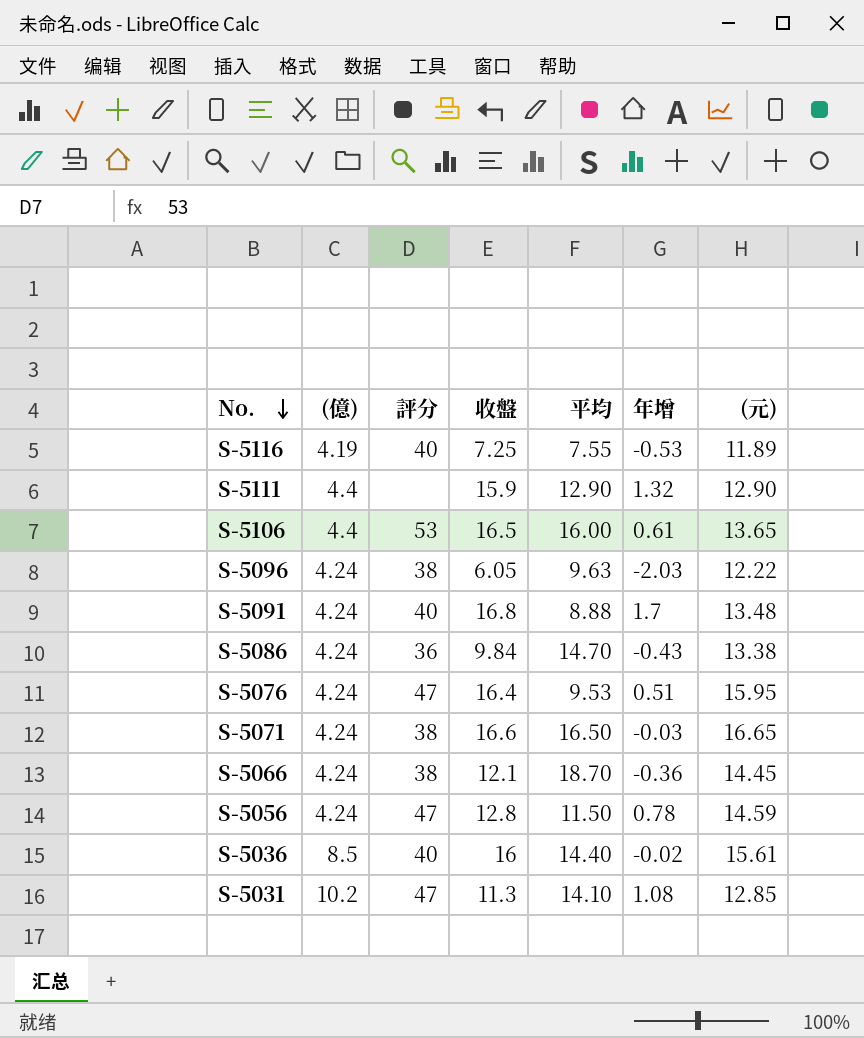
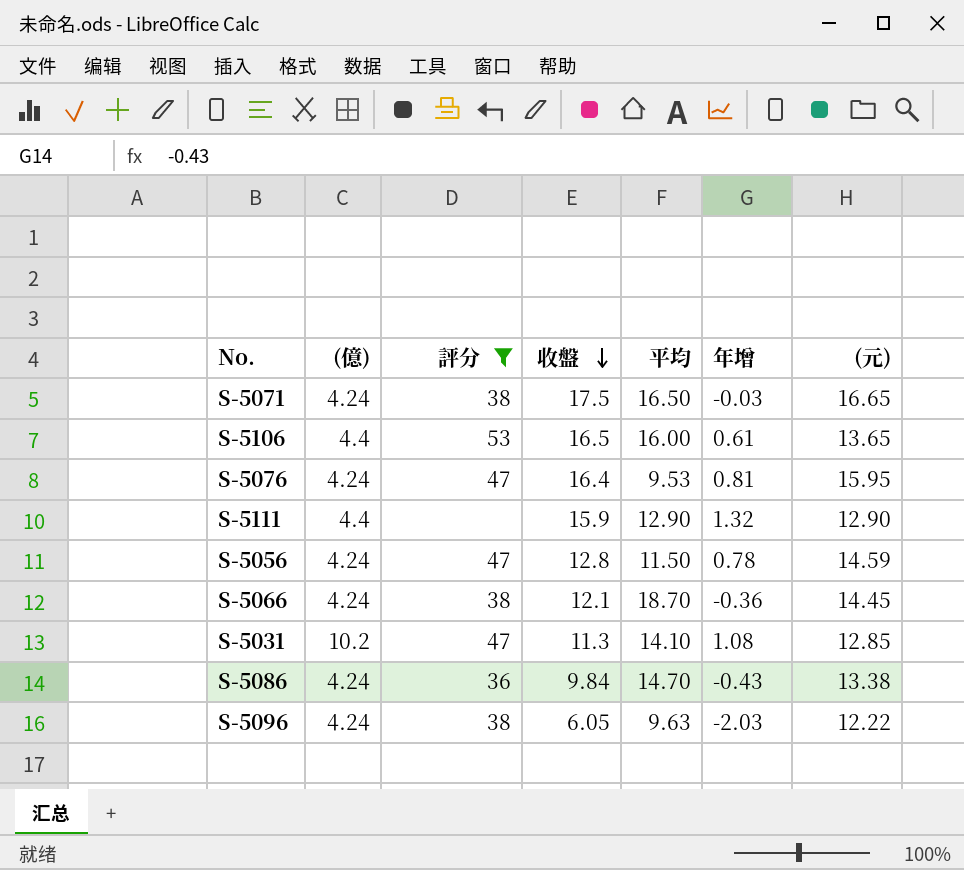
filter: none -> 評分 != 40
row order: No. descending -> 收盤 descending
S-5071 | 收盤: 16.6 -> 17.5
S-5076 | 年增: 0.51 -> 0.81

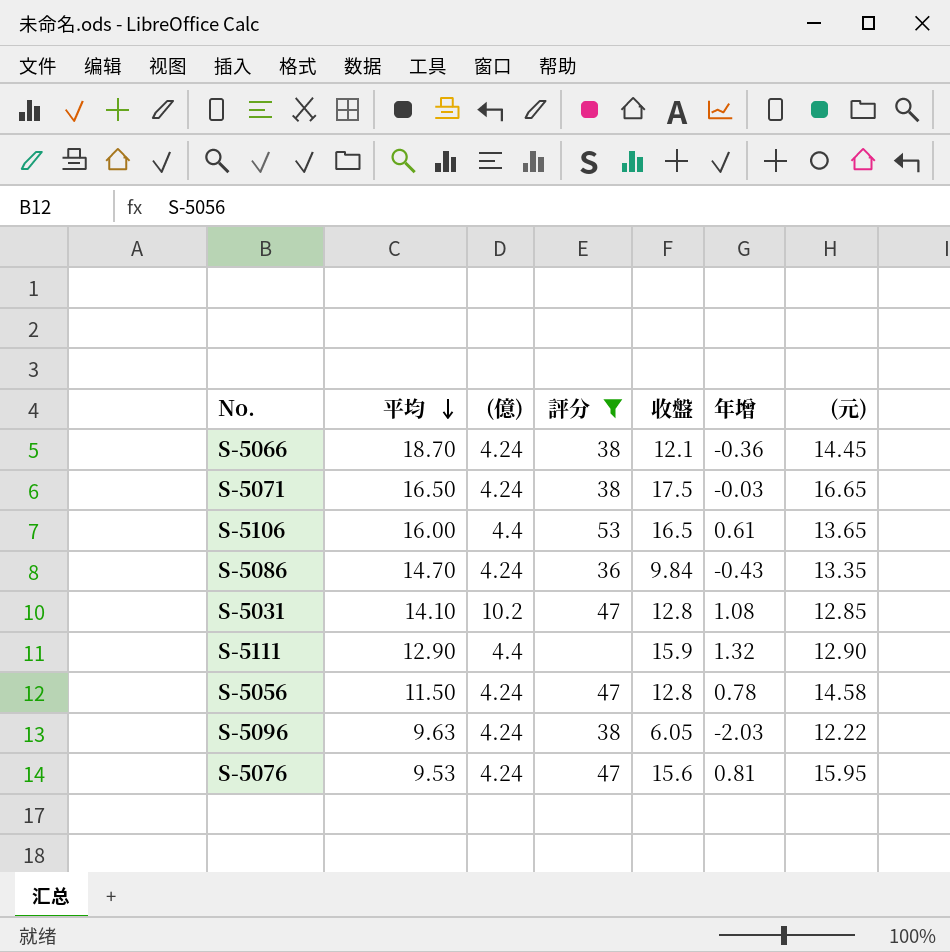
row order: 收盤 descending -> 平均 descending
column 平均 | position: 5 -> 2
S-5086 | (元): 13.38 -> 13.35
S-5031 | 收盤: 11.3 -> 12.8
S-5056 | (元): 14.59 -> 14.58
S-5076 | 收盤: 16.4 -> 15.6

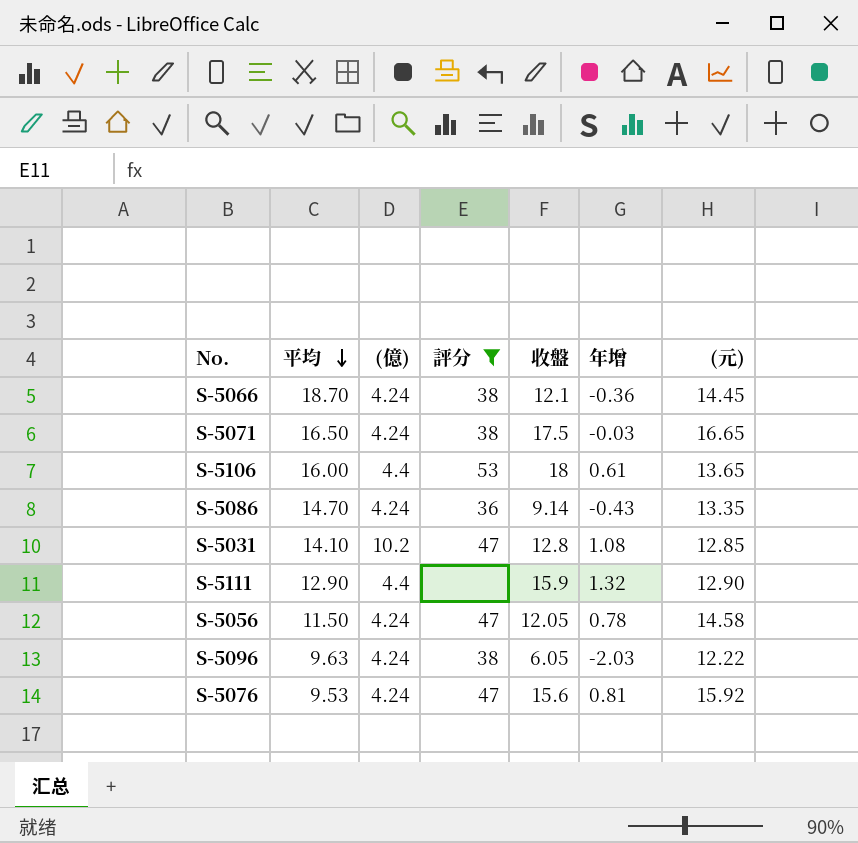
S-5106 | 收盤: 16.5 -> 18
S-5086 | 收盤: 9.84 -> 9.14
S-5056 | 收盤: 12.8 -> 12.05
S-5076 | (元): 15.95 -> 15.92

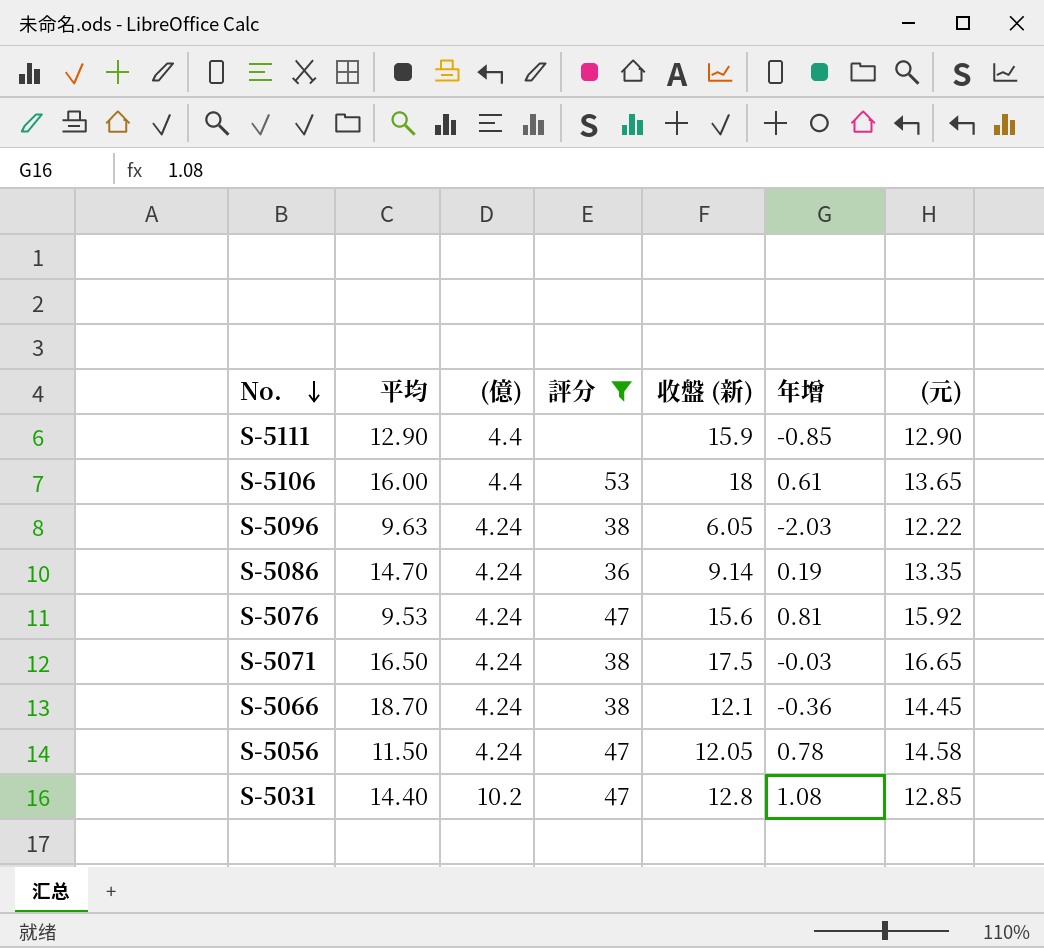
row order: 平均 descending -> No. descending
column name: 收盤 -> 收盤 (新)
S-5111 | 年增: 1.32 -> -0.85
S-5086 | 年增: -0.43 -> 0.19
S-5031 | 平均: 14.10 -> 14.40

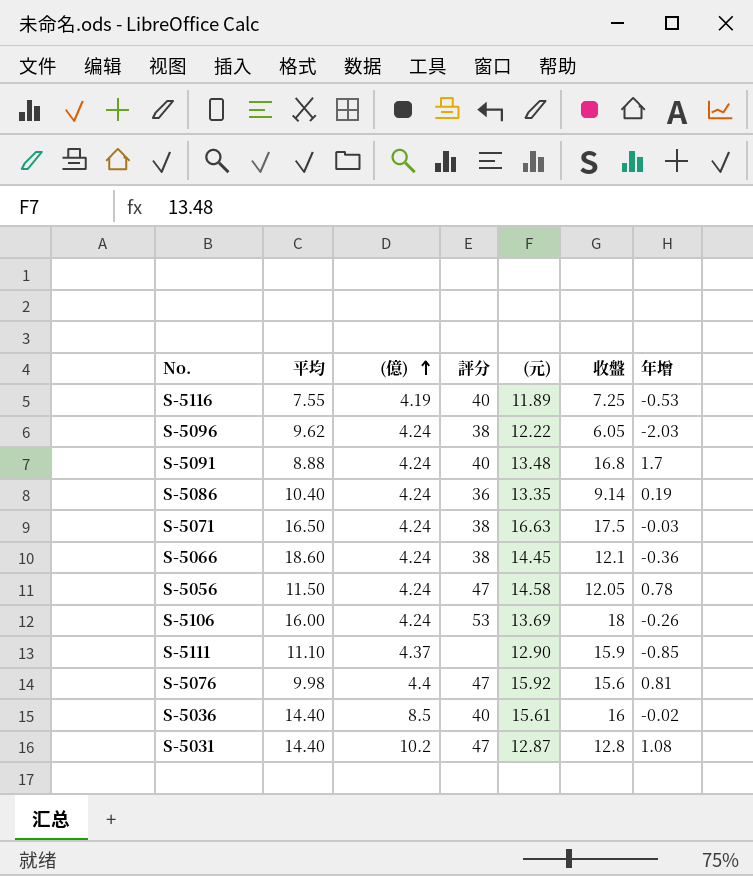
filter: 評分 != 40 -> none
row order: No. descending -> (億) ascending
column (元) | position: 7 -> 5
column name: 收盤 (新) -> 收盤
S-5096 | 平均: 9.63 -> 9.62
S-5086 | 平均: 14.70 -> 10.40
S-5071 | (元): 16.65 -> 16.63
S-5066 | 平均: 18.70 -> 18.60
S-5106 | (億): 4.4 -> 4.24
S-5106 | (元): 13.65 -> 13.69
S-5106 | 年增: 0.61 -> -0.26
S-5111 | 平均: 12.90 -> 11.10
S-5111 | (億): 4.4 -> 4.37
S-5076 | 平均: 9.53 -> 9.98
S-5076 | (億): 4.24 -> 4.4
S-5031 | (元): 12.85 -> 12.87

